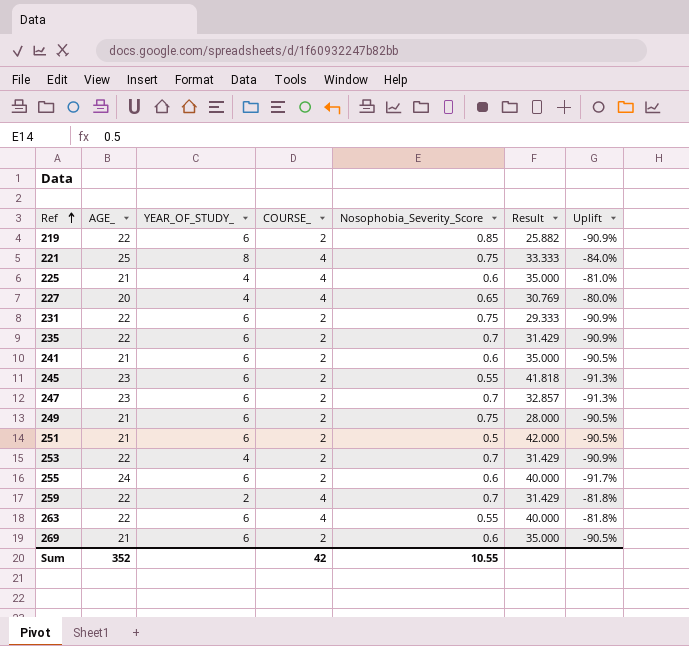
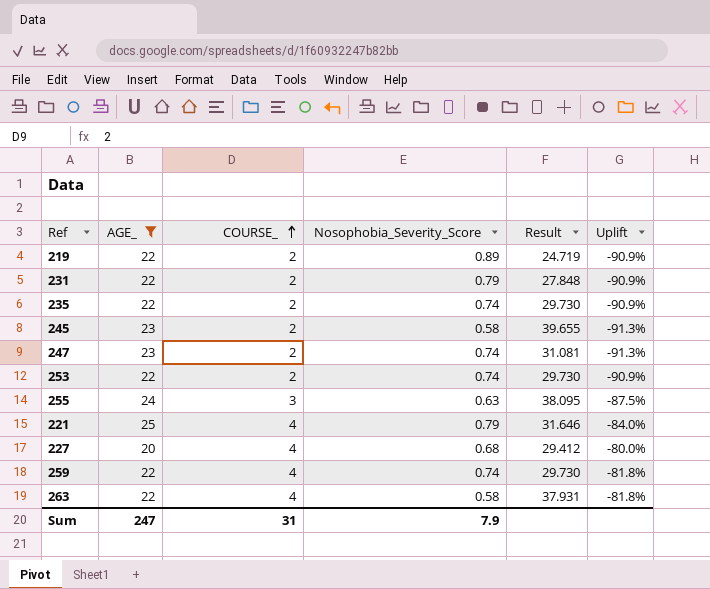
filter: none -> AGE_ != 21
row order: Ref ascending -> COURSE_ ascending
column YEAR_OF_STUDY_ | position: 3 -> none
219 | Nosophobia_Severity_Score: 0.85 -> 0.89
219 | Result: 25.882 -> 24.719
231 | Nosophobia_Severity_Score: 0.75 -> 0.79
231 | Result: 29.333 -> 27.848
235 | Nosophobia_Severity_Score: 0.7 -> 0.74
235 | Result: 31.429 -> 29.730
245 | Nosophobia_Severity_Score: 0.55 -> 0.58
245 | Result: 41.818 -> 39.655
247 | Nosophobia_Severity_Score: 0.7 -> 0.74
247 | Result: 32.857 -> 31.081
253 | Nosophobia_Severity_Score: 0.7 -> 0.74
253 | Result: 31.429 -> 29.730
255 | COURSE_: 2 -> 3
255 | Nosophobia_Severity_Score: 0.6 -> 0.63
255 | Result: 40.000 -> 38.095
255 | Uplift: -91.7% -> -87.5%
221 | Nosophobia_Severity_Score: 0.75 -> 0.79
221 | Result: 33.333 -> 31.646
227 | Nosophobia_Severity_Score: 0.65 -> 0.68
227 | Result: 30.769 -> 29.412
259 | Nosophobia_Severity_Score: 0.7 -> 0.74
259 | Result: 31.429 -> 29.730
263 | Nosophobia_Severity_Score: 0.55 -> 0.58
263 | Result: 40.000 -> 37.931
Sum | AGE_: 352 -> 247
Sum | COURSE_: 42 -> 31
Sum | Nosophobia_Severity_Score: 10.55 -> 7.9

